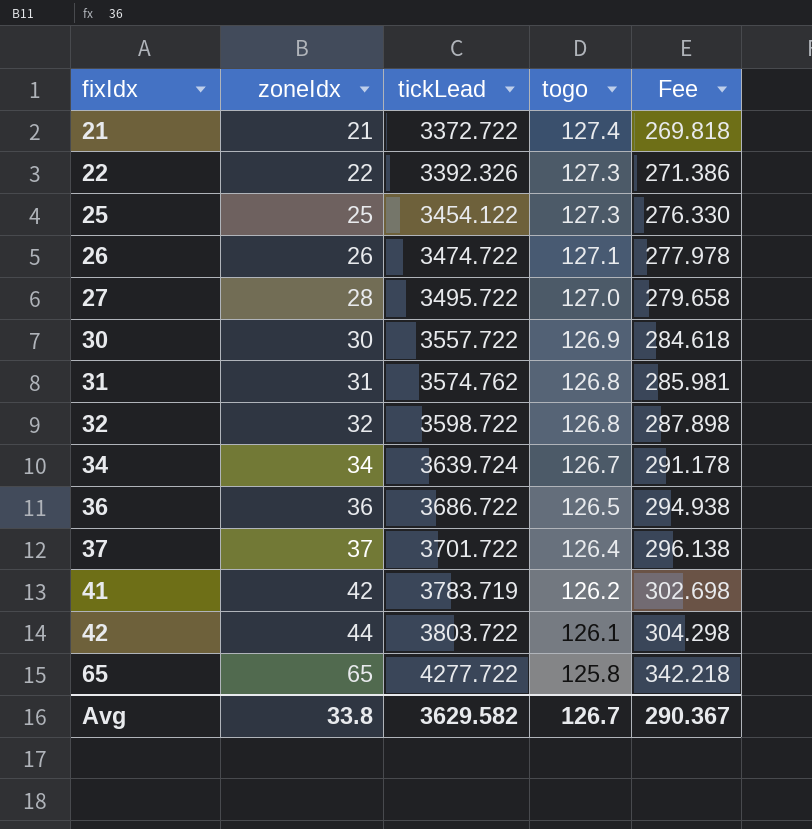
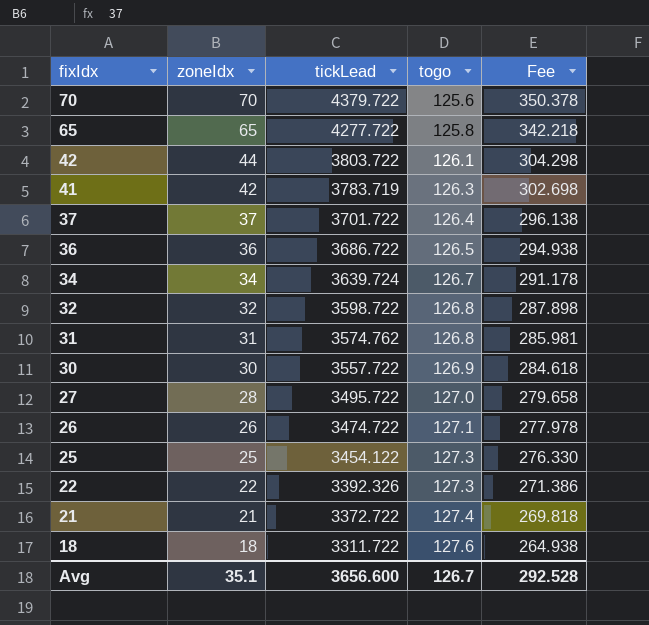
row order: fixIdx ascending -> fixIdx descending
row 70: none -> 70 | 4379.722 | 125.6 | 350.378
41 | togo: 126.2 -> 126.3
row 18: none -> 18 | 3311.722 | 127.6 | 264.938
Avg | zoneIdx: 33.8 -> 35.1
Avg | tickLead: 3629.582 -> 3656.600
Avg | Fee: 290.367 -> 292.528

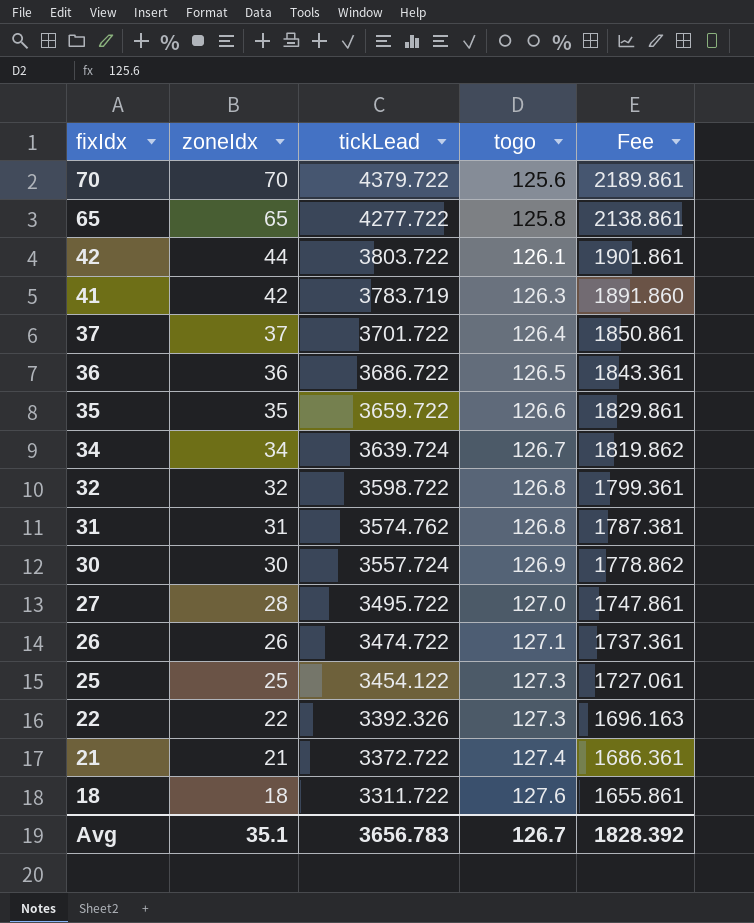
column Fee | formula: [tickLead] * 0.08 -> [tickLead] * 0.5
row 35: none -> 35 | 3659.722 | 126.6 | 1829.861
30 | tickLead: 3557.722 -> 3557.724
Avg | tickLead: 3656.600 -> 3656.783
Avg | Fee: 292.528 -> 1828.392

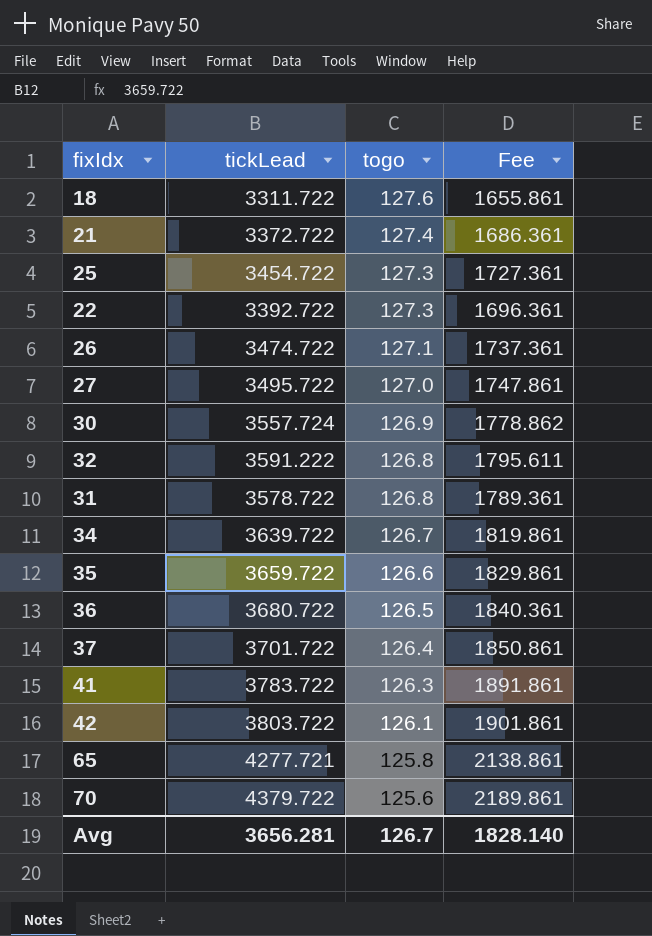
row order: fixIdx descending -> togo descending
column zoneIdx | position: 2 -> none
25 | tickLead: 3454.122 -> 3454.722
25 | Fee: 1727.061 -> 1727.361
22 | tickLead: 3392.326 -> 3392.722
22 | Fee: 1696.163 -> 1696.361
32 | tickLead: 3598.722 -> 3591.222
32 | Fee: 1799.361 -> 1795.611
31 | tickLead: 3574.762 -> 3578.722
31 | Fee: 1787.381 -> 1789.361
34 | tickLead: 3639.724 -> 3639.722
34 | Fee: 1819.862 -> 1819.861
36 | tickLead: 3686.722 -> 3680.722
36 | Fee: 1843.361 -> 1840.361
41 | tickLead: 3783.719 -> 3783.722
41 | Fee: 1891.860 -> 1891.861
65 | tickLead: 4277.722 -> 4277.721
Avg | tickLead: 3656.783 -> 3656.281
Avg | Fee: 1828.392 -> 1828.140

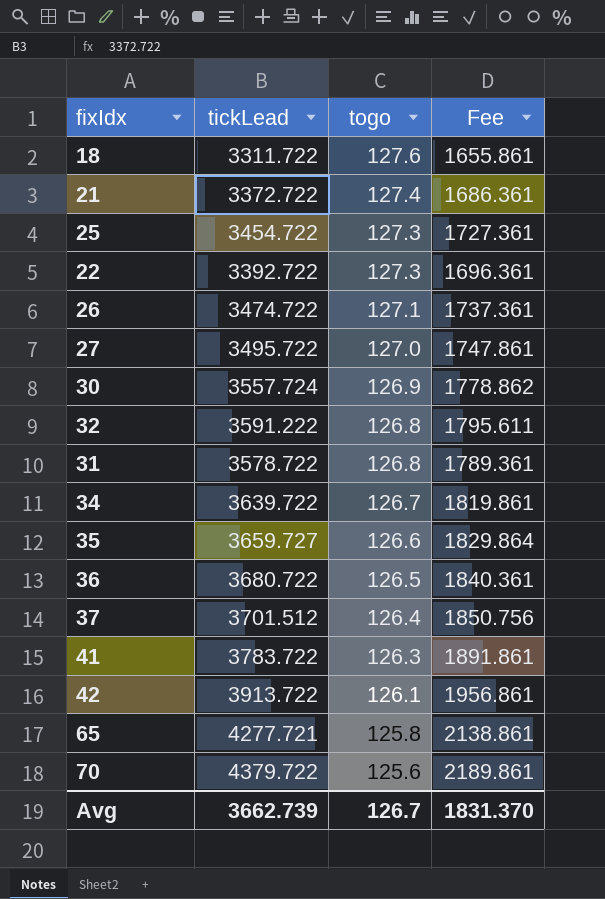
35 | tickLead: 3659.722 -> 3659.727
35 | Fee: 1829.861 -> 1829.864
37 | tickLead: 3701.722 -> 3701.512
37 | Fee: 1850.861 -> 1850.756
42 | tickLead: 3803.722 -> 3913.722
42 | Fee: 1901.861 -> 1956.861
Avg | tickLead: 3656.281 -> 3662.739
Avg | Fee: 1828.140 -> 1831.370

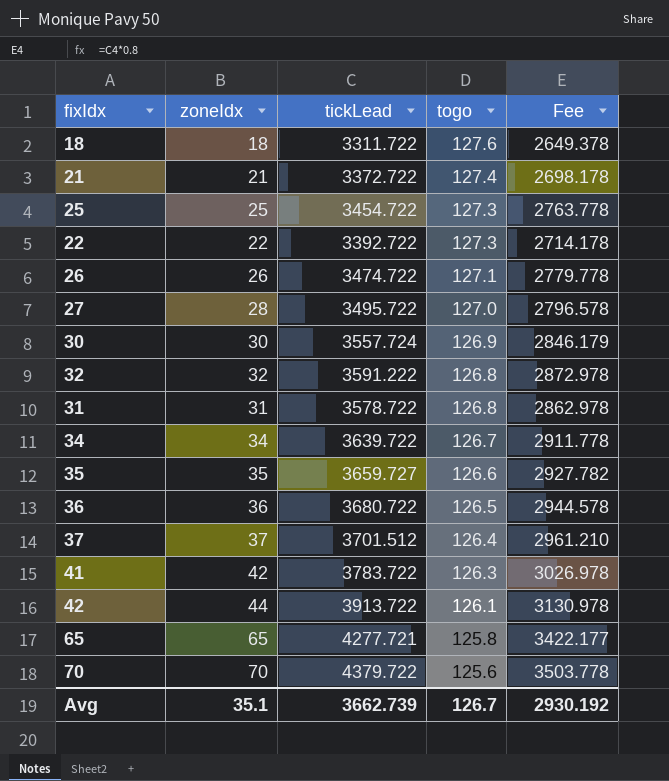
column zoneIdx | position: none -> 2
column Fee | formula: [tickLead] * 0.5 -> [tickLead] * 0.8
Avg | Fee: 1831.370 -> 2930.192

